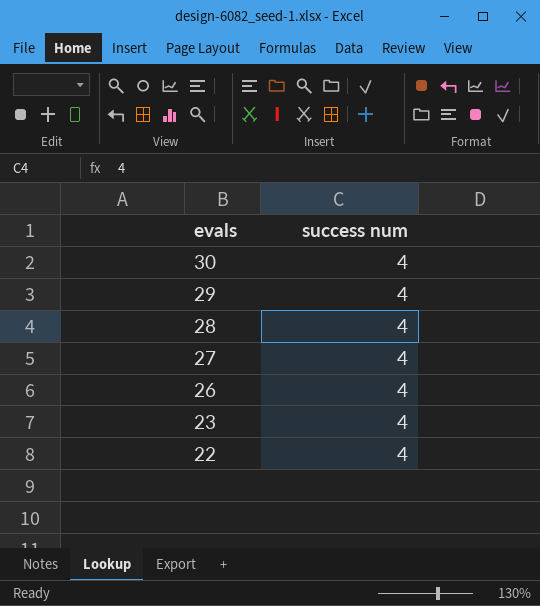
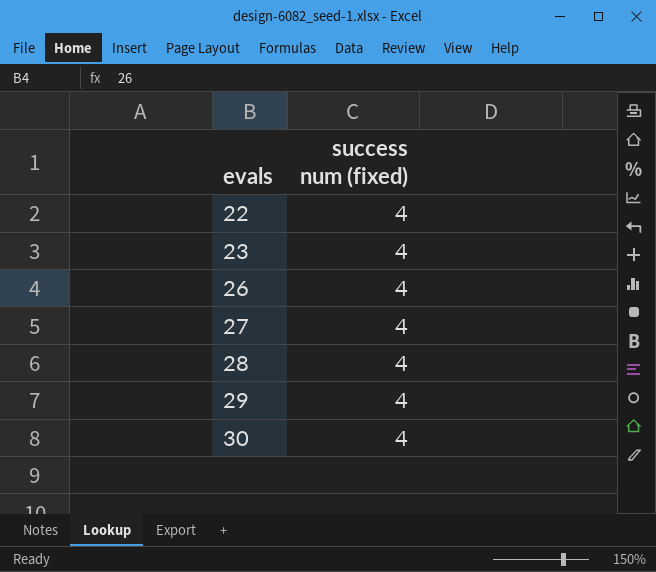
row order: evals descending -> evals ascending
column name: success num -> success num (fixed)

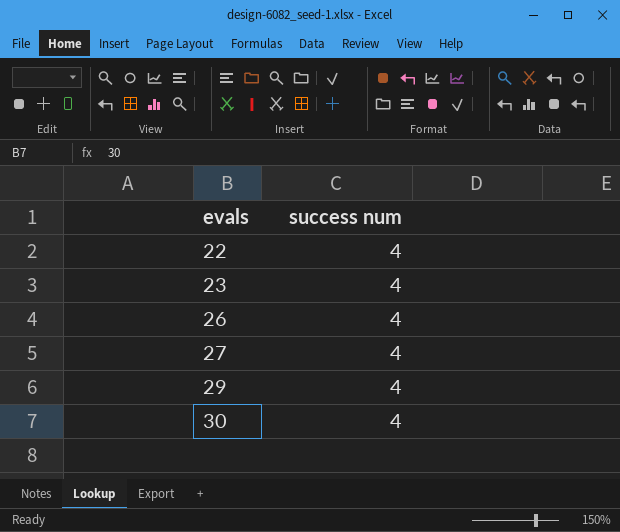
column name: success num (fixed) -> success num
row 28: 4 -> none

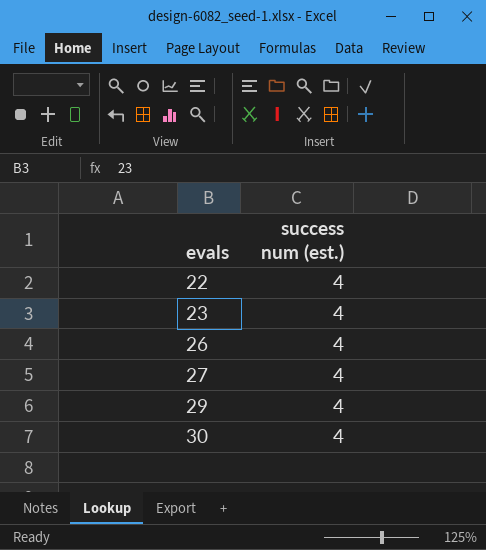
column name: success num -> success num (est.)

